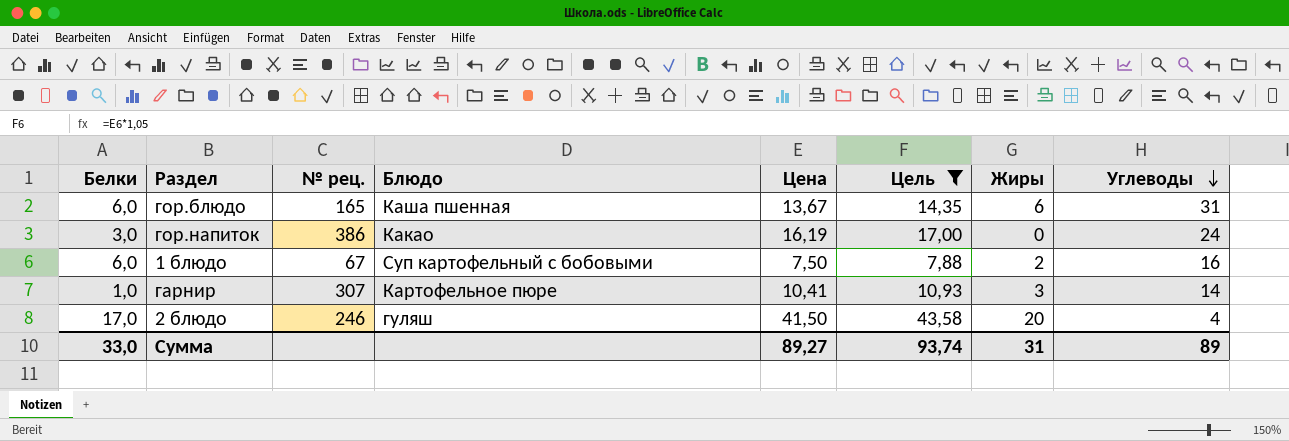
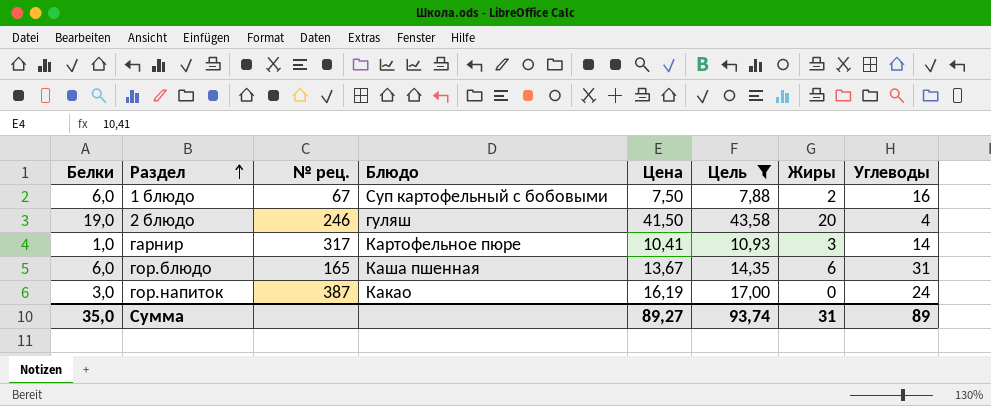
row order: Углеводы descending -> Раздел ascending
2 блюдо | Белки: 17,0 -> 19,0
гарнир | № рец.: 307 -> 317
гор.напиток | № рец.: 386 -> 387
Сумма | Белки: 33,0 -> 35,0

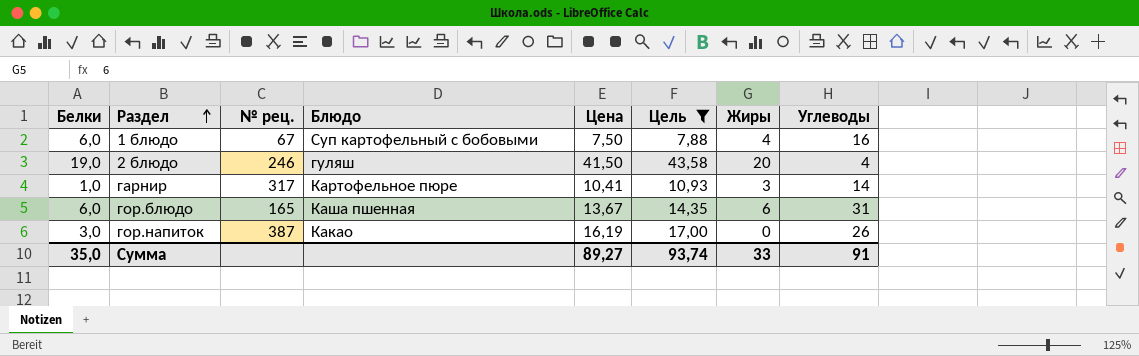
1 блюдо | Жиры: 2 -> 4
гор.напиток | Углеводы: 24 -> 26
Сумма | Жиры: 31 -> 33
Сумма | Углеводы: 89 -> 91

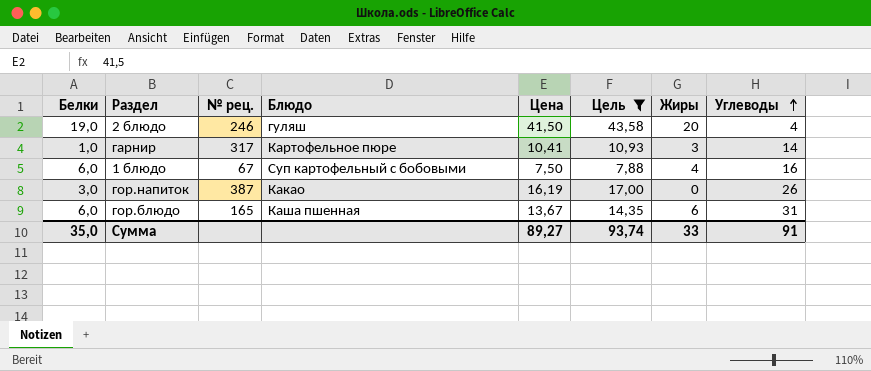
row order: Раздел ascending -> Углеводы ascending

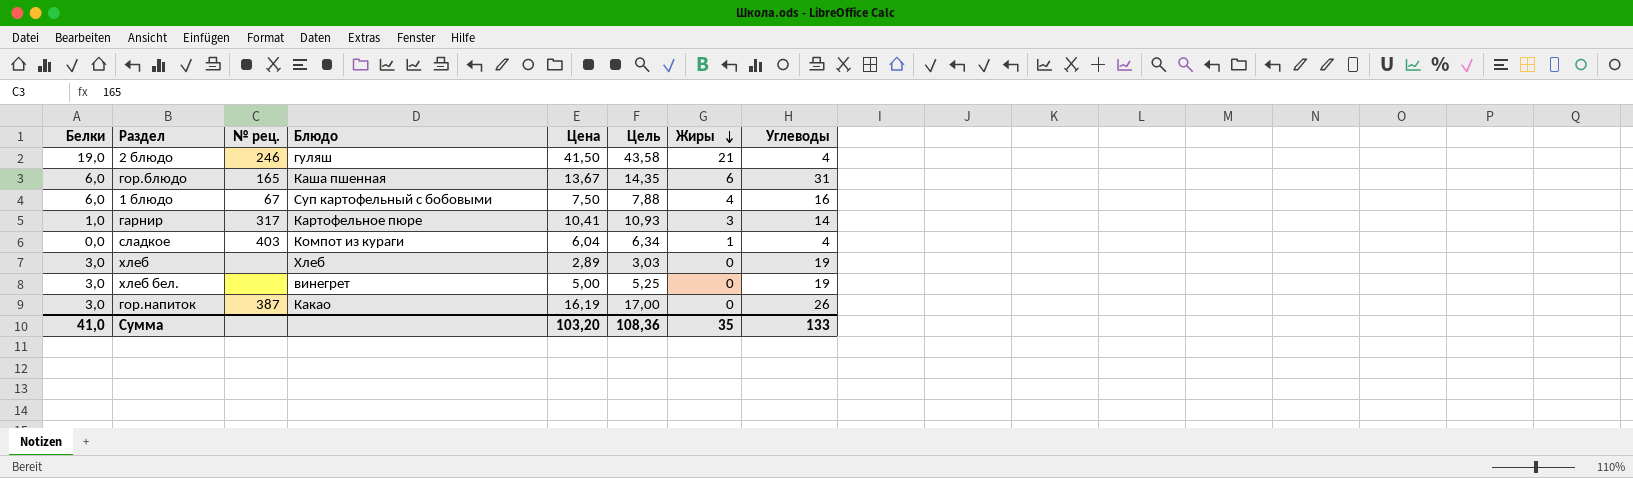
filter: Цель >= 7,88 -> none
row order: Углеводы ascending -> Жиры descending
2 блюдо | Жиры: 20 -> 21
Сумма | Белки: 35,0 -> 41,0
Сумма | Цена: 89,27 -> 103,20
Сумма | Цель: 93,74 -> 108,36
Сумма | Жиры: 33 -> 35
Сумма | Углеводы: 91 -> 133

